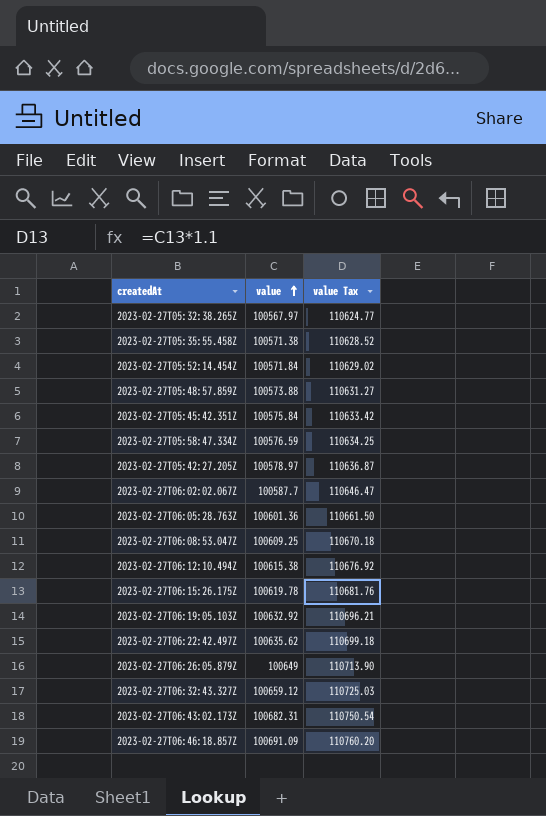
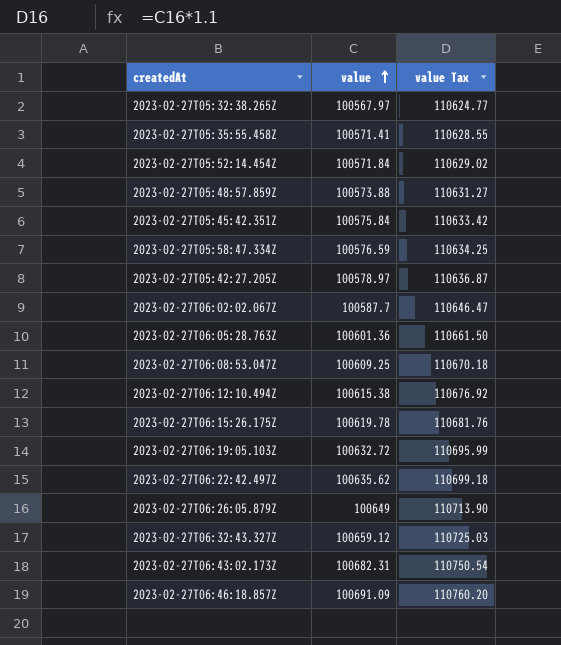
2023-02-27T05:35:55.458Z | value: 100571.38 -> 100571.41
2023-02-27T05:35:55.458Z | value Tax: 110628.52 -> 110628.55
2023-02-27T06:19:05.103Z | value: 100632.92 -> 100632.72
2023-02-27T06:19:05.103Z | value Tax: 110696.21 -> 110695.99

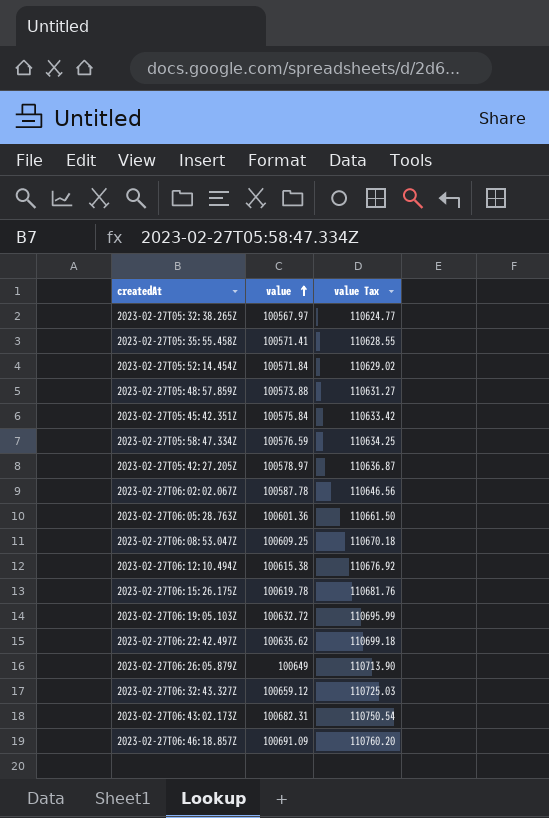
2023-02-27T06:02:02.067Z | value: 100587.7 -> 100587.78
2023-02-27T06:02:02.067Z | value Tax: 110646.47 -> 110646.56

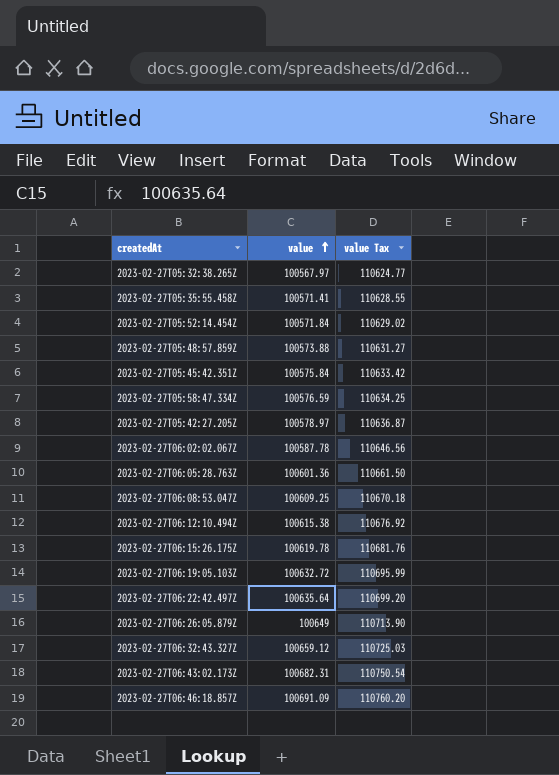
2023-02-27T06:22:42.497Z | value: 100635.62 -> 100635.64
2023-02-27T06:22:42.497Z | value Tax: 110699.18 -> 110699.20

